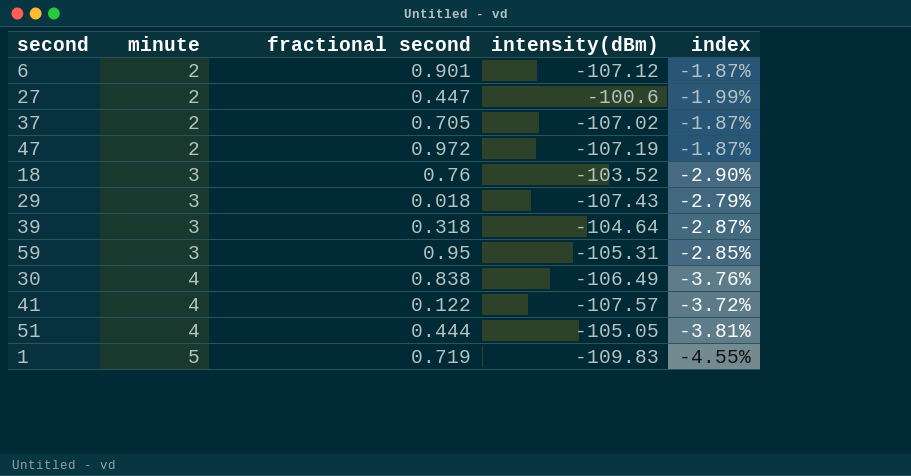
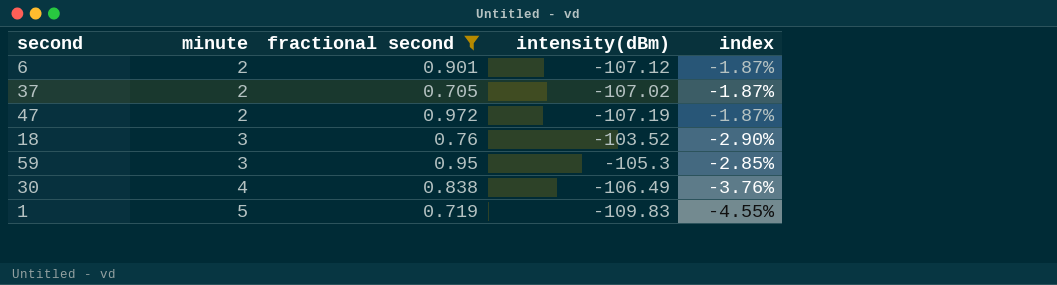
filter: none -> fractional second >= 0.705
59 | intensity(dBm): -105.31 -> -105.3

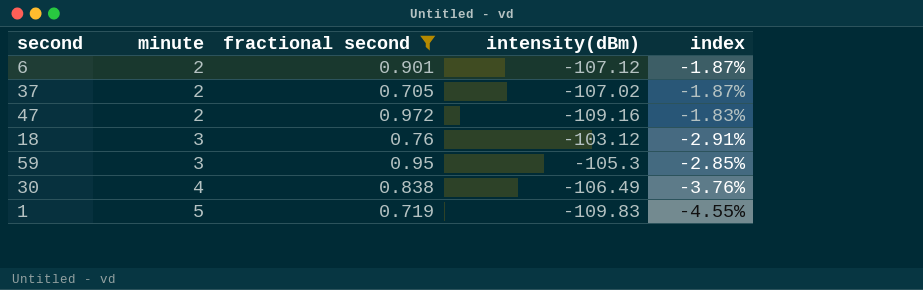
47 | intensity(dBm): -107.19 -> -109.16
47 | index: -1.87% -> -1.83%
18 | intensity(dBm): -103.52 -> -103.12
18 | index: -2.90% -> -2.91%

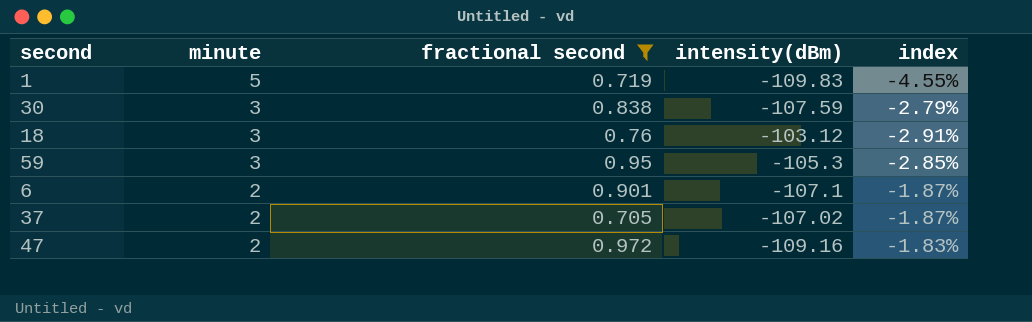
row order: minute ascending -> minute descending
30 | minute: 4 -> 3
30 | intensity(dBm): -106.49 -> -107.59
30 | index: -3.76% -> -2.79%
6 | intensity(dBm): -107.12 -> -107.1

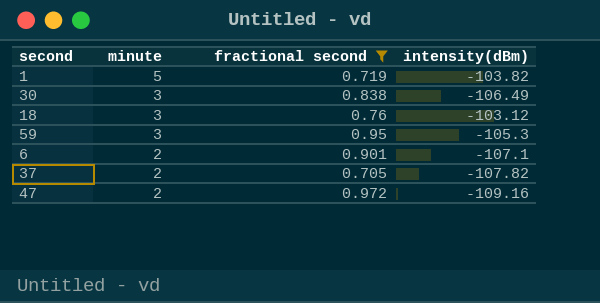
column index | formula: [minute] / [intensity(dBm)] -> none
1 | intensity(dBm): -109.83 -> -103.82
30 | intensity(dBm): -107.59 -> -106.49
37 | intensity(dBm): -107.02 -> -107.82

